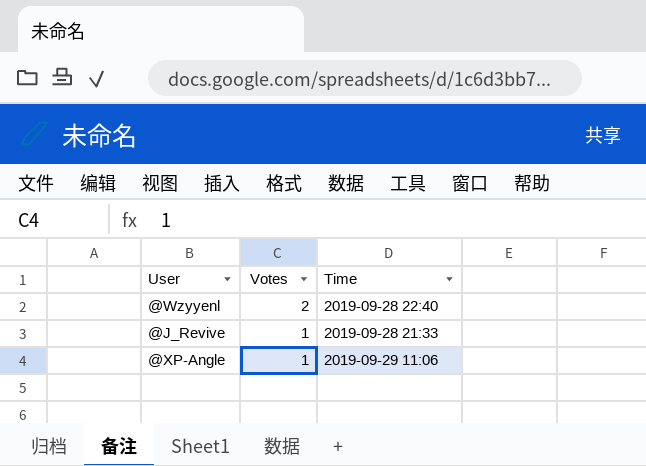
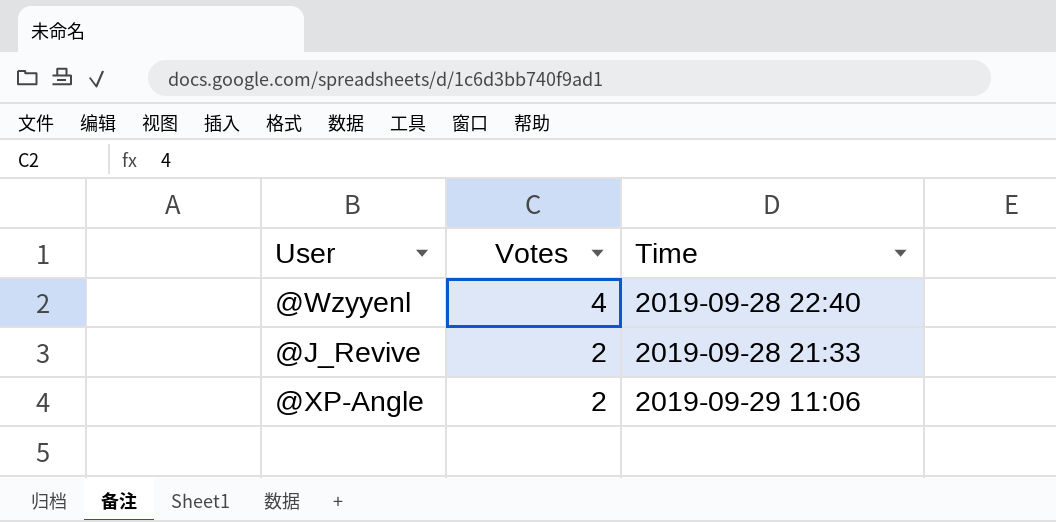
@Wzyyenl | Votes: 2 -> 4
@J_Revive | Votes: 1 -> 2
@XP-Angle | Votes: 1 -> 2

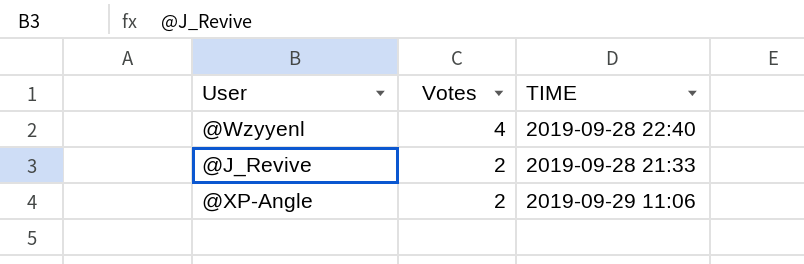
column name: Time -> TIME

